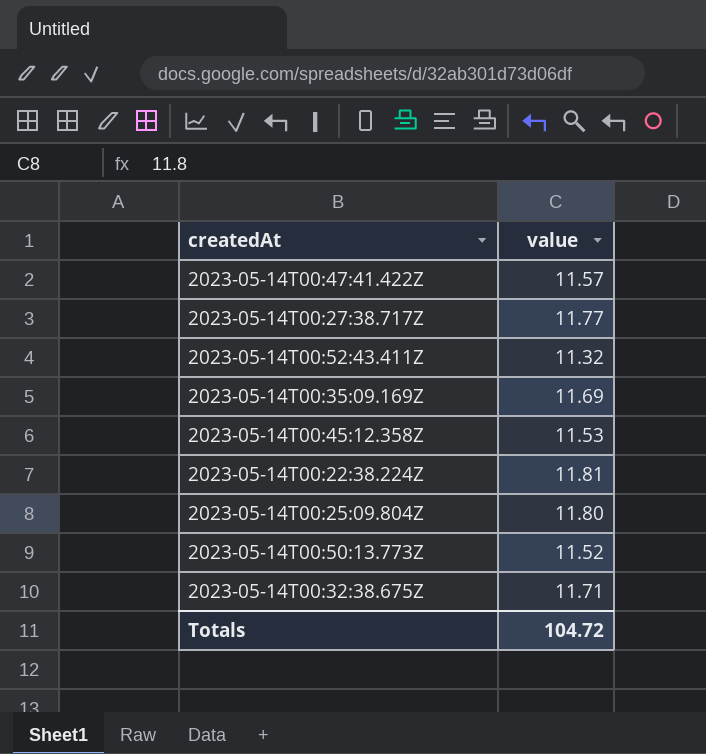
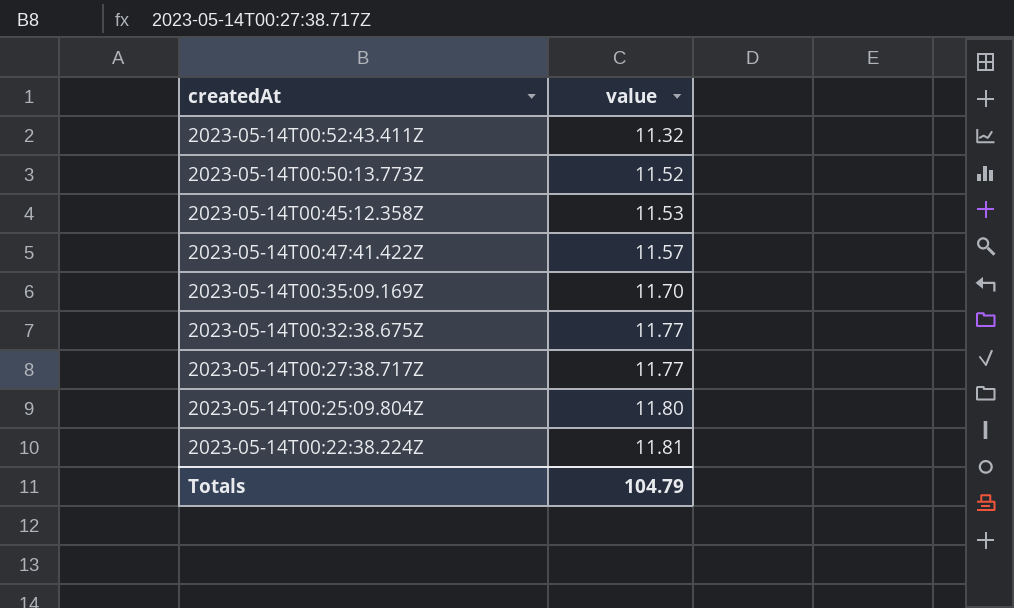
row order: none -> value ascending
2023-05-14T00:35:09.169Z | value: 11.69 -> 11.70
2023-05-14T00:32:38.675Z | value: 11.71 -> 11.77
Totals | value: 104.72 -> 104.79

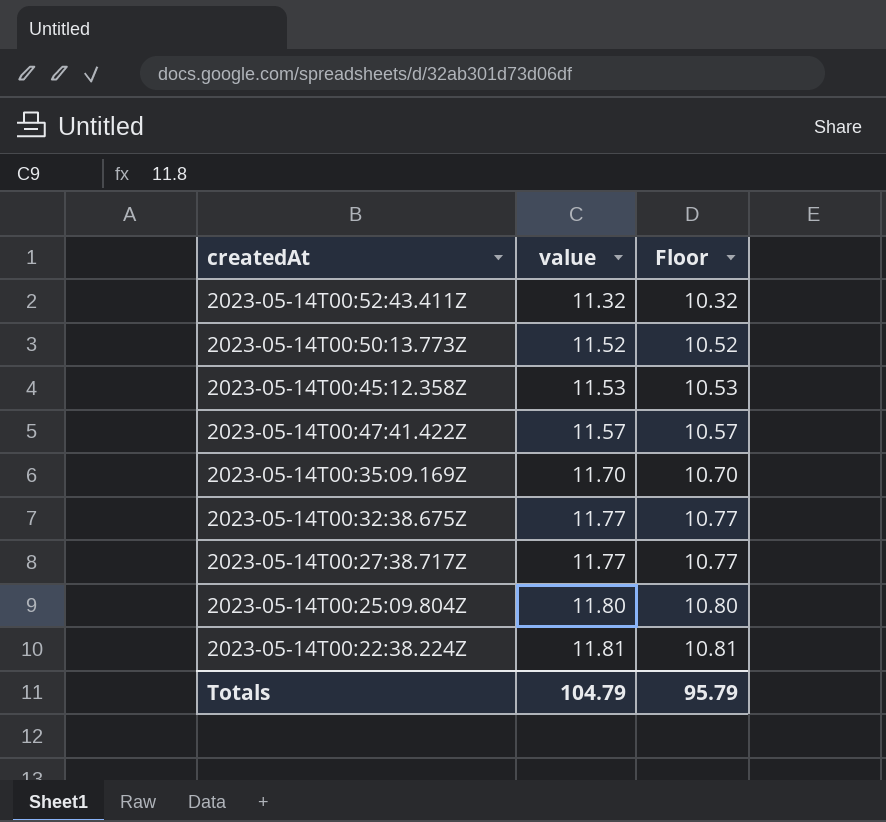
column Floor | formula: none -> [value] - 1

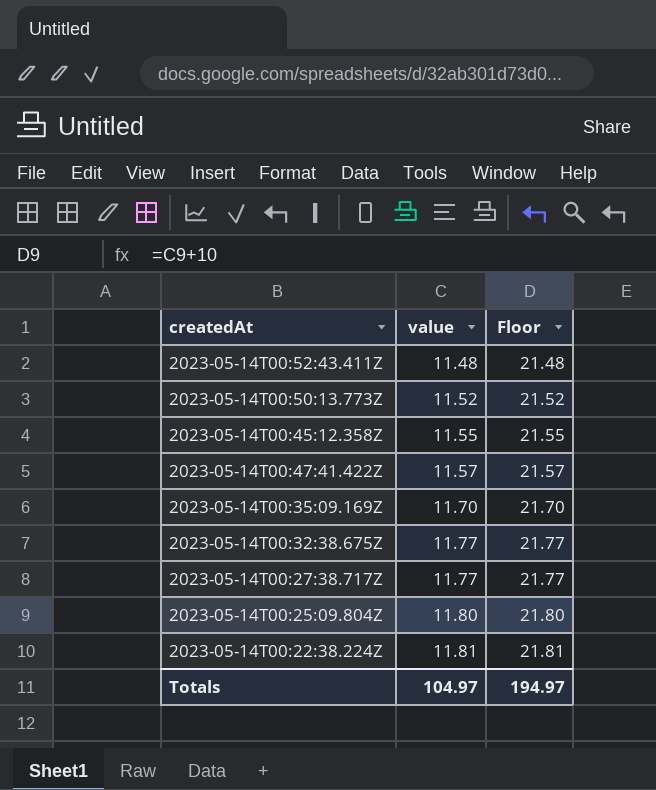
column Floor | formula: [value] - 1 -> [value] + 10
2023-05-14T00:52:43.411Z | value: 11.32 -> 11.48
2023-05-14T00:45:12.358Z | value: 11.53 -> 11.55
Totals | value: 104.79 -> 104.97
Totals | Floor: 95.79 -> 194.97

